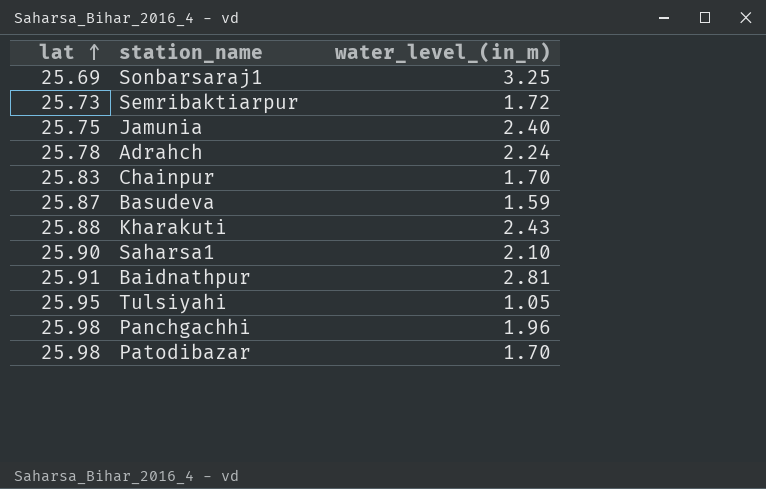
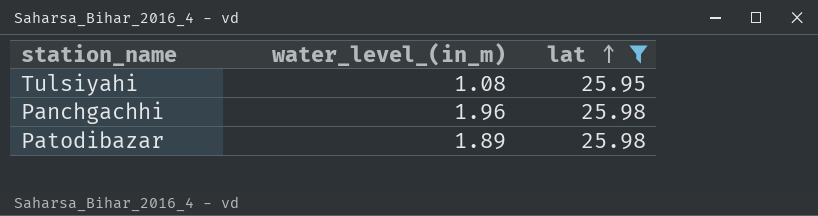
filter: none -> lat >= 25.95
column lat | position: 1 -> 3
Tulsiyahi | water_level_(in_m): 1.05 -> 1.08
Patodibazar | water_level_(in_m): 1.70 -> 1.89

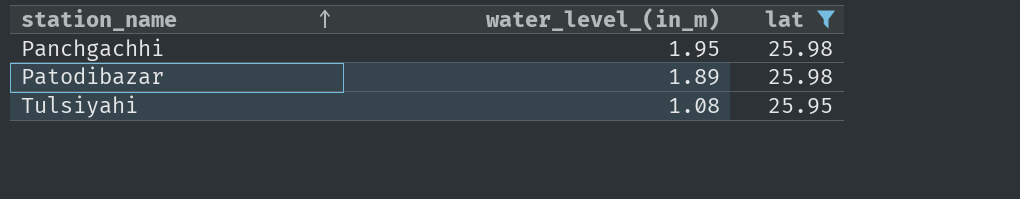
row order: lat ascending -> station_name ascending
Panchgachhi | water_level_(in_m): 1.96 -> 1.95

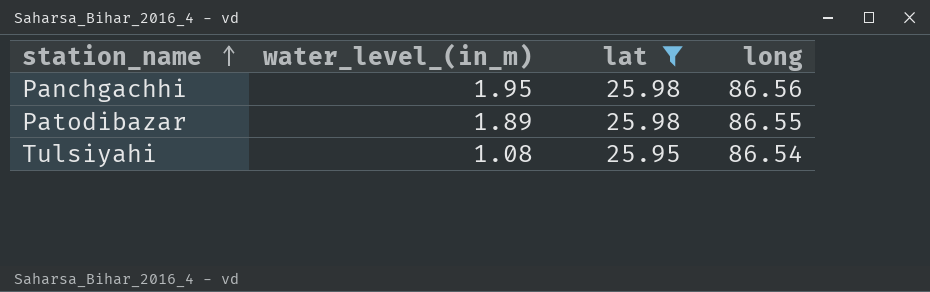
column long | position: none -> 4

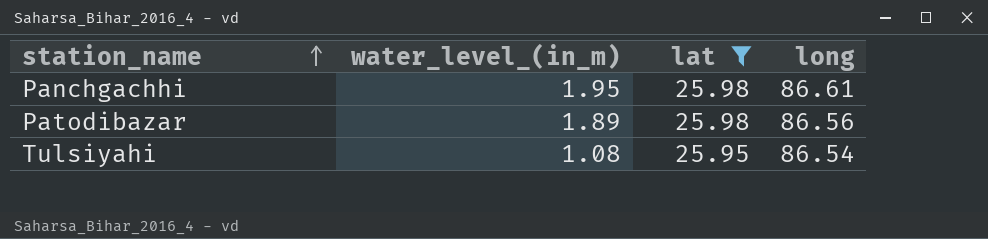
Panchgachhi | long: 86.56 -> 86.61
Patodibazar | long: 86.55 -> 86.56

